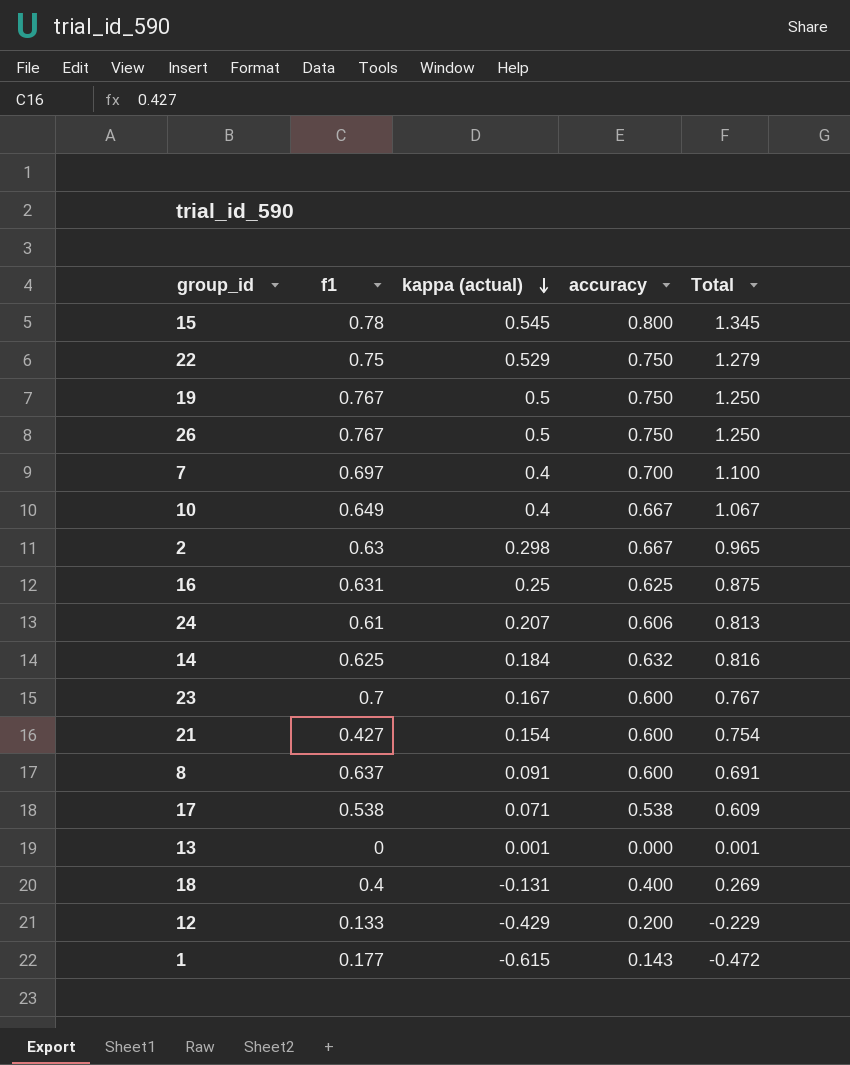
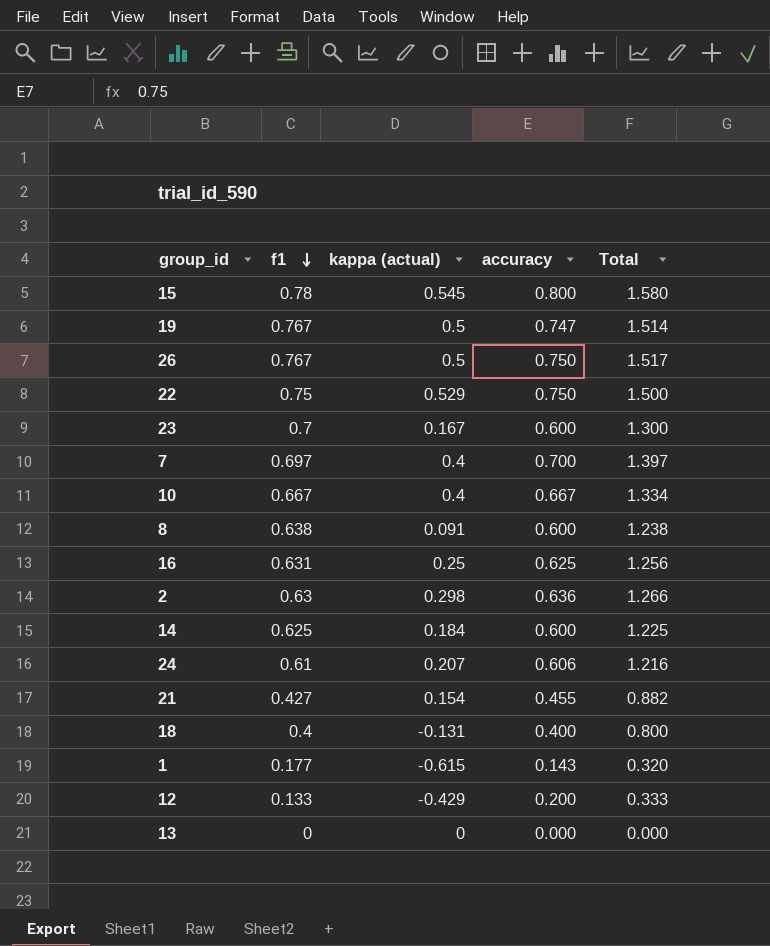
row order: kappa (actual) descending -> f1 descending
column Total | formula: [kappa (actual)] + [accuracy] -> [f1] + [accuracy]
row 17: 0.538 | 0.071 | 0.538 | 0.609 -> none
19 | accuracy: 0.750 -> 0.747
10 | f1: 0.649 -> 0.667
8 | f1: 0.637 -> 0.638
2 | accuracy: 0.667 -> 0.636
14 | accuracy: 0.632 -> 0.600
21 | accuracy: 0.600 -> 0.455
13 | kappa (actual): 0.001 -> 0

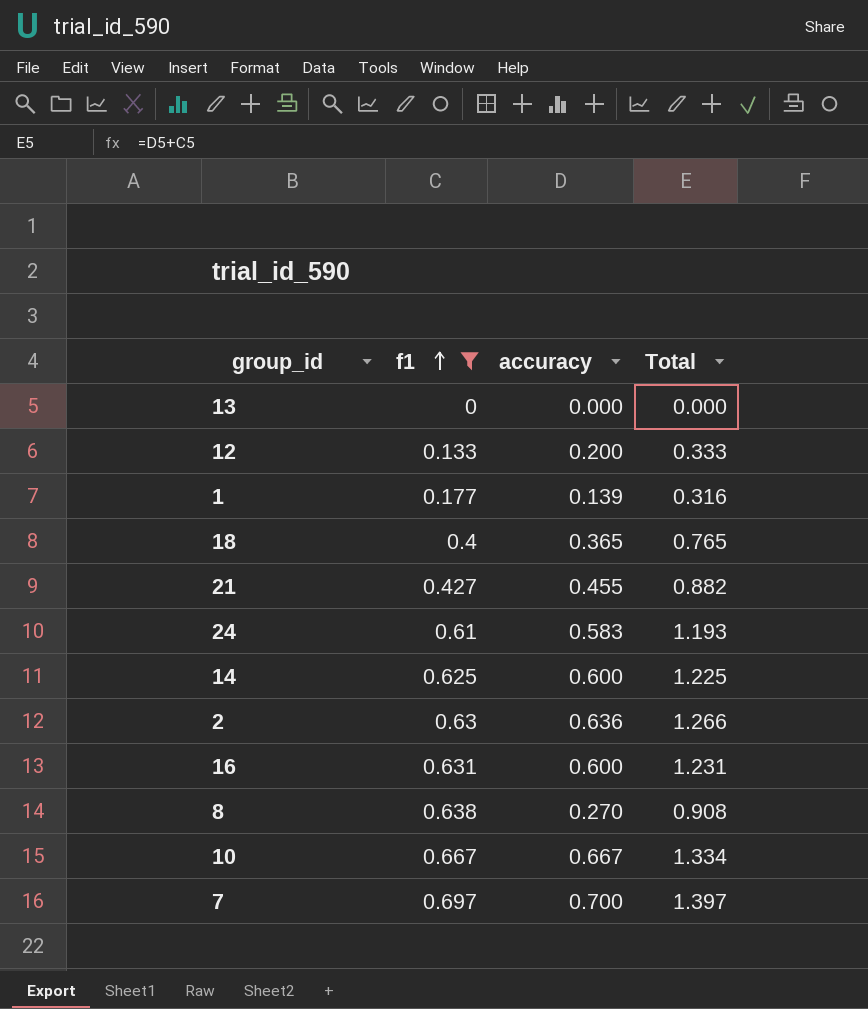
filter: none -> f1 <= 0.697
row order: f1 descending -> f1 ascending
column kappa (actual) | position: 3 -> none
1 | accuracy: 0.143 -> 0.139
1 | Total: 0.320 -> 0.316
18 | accuracy: 0.400 -> 0.365
18 | Total: 0.800 -> 0.765
24 | accuracy: 0.606 -> 0.583
24 | Total: 1.216 -> 1.193
16 | accuracy: 0.625 -> 0.600
16 | Total: 1.256 -> 1.231
8 | accuracy: 0.600 -> 0.270
8 | Total: 1.238 -> 0.908

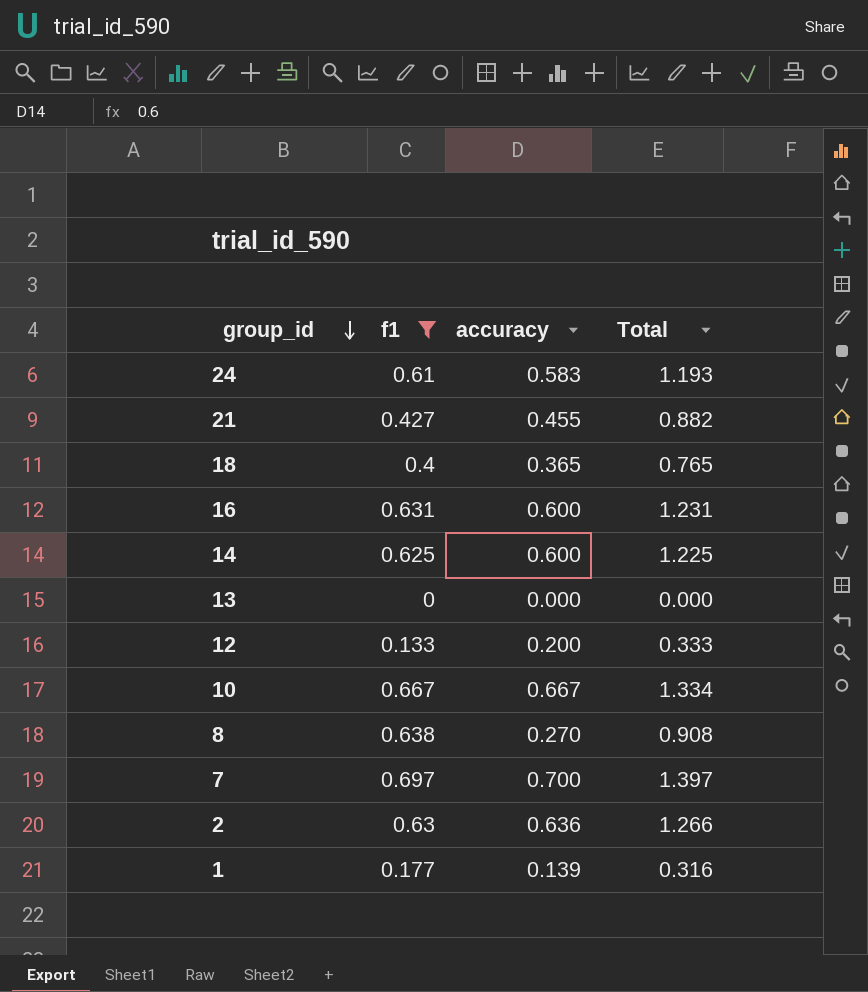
row order: f1 ascending -> group_id descending

